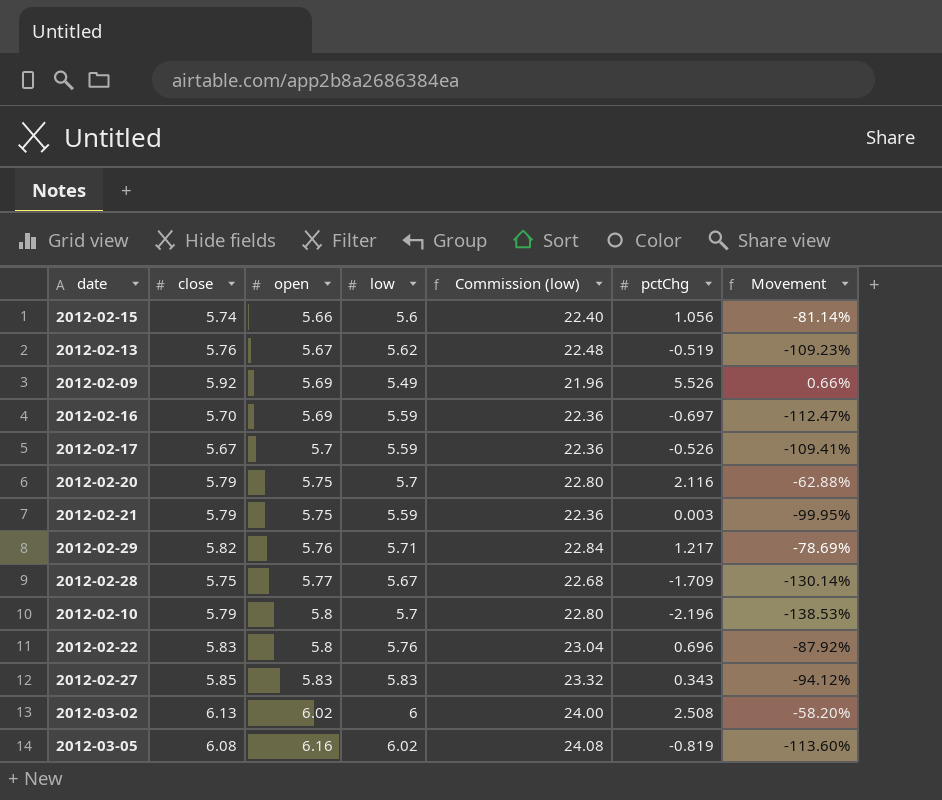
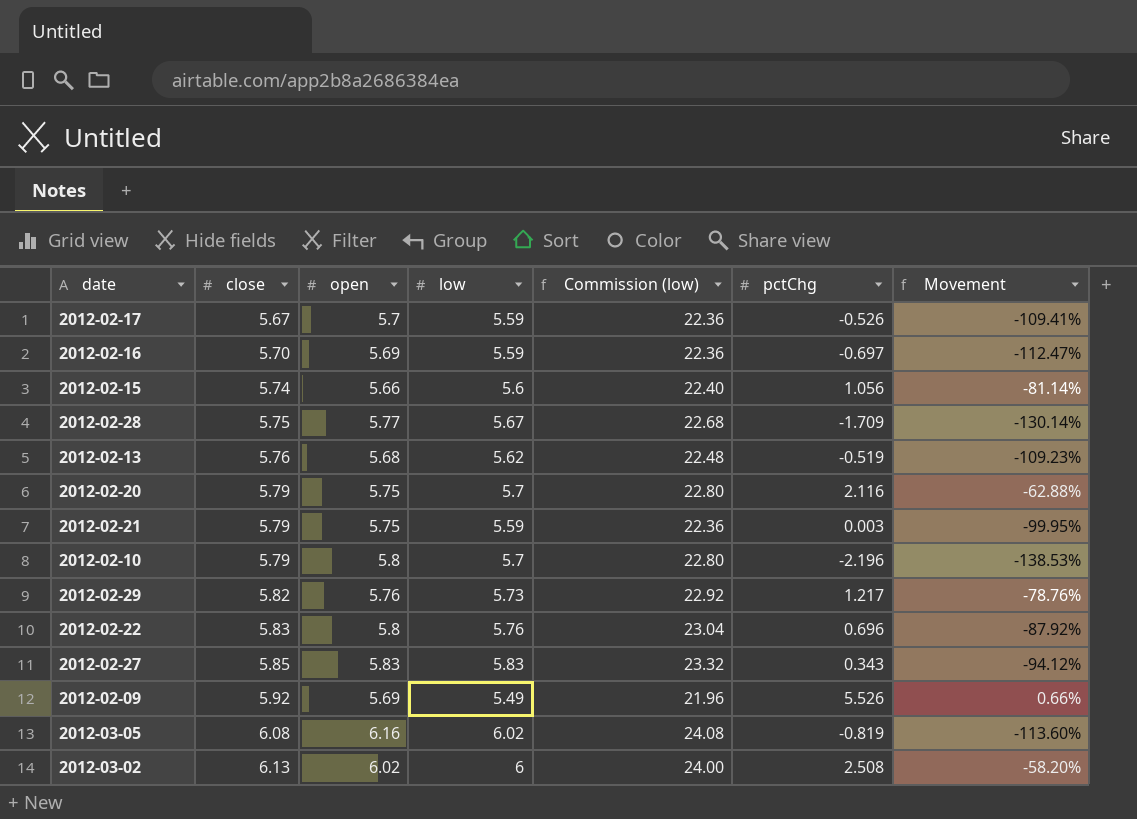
row order: open ascending -> close ascending
2012-02-13 | open: 5.67 -> 5.68
2012-02-29 | low: 5.71 -> 5.73
2012-02-29 | Commission (low): 22.84 -> 22.92
2012-02-29 | Movement: -78.69% -> -78.76%

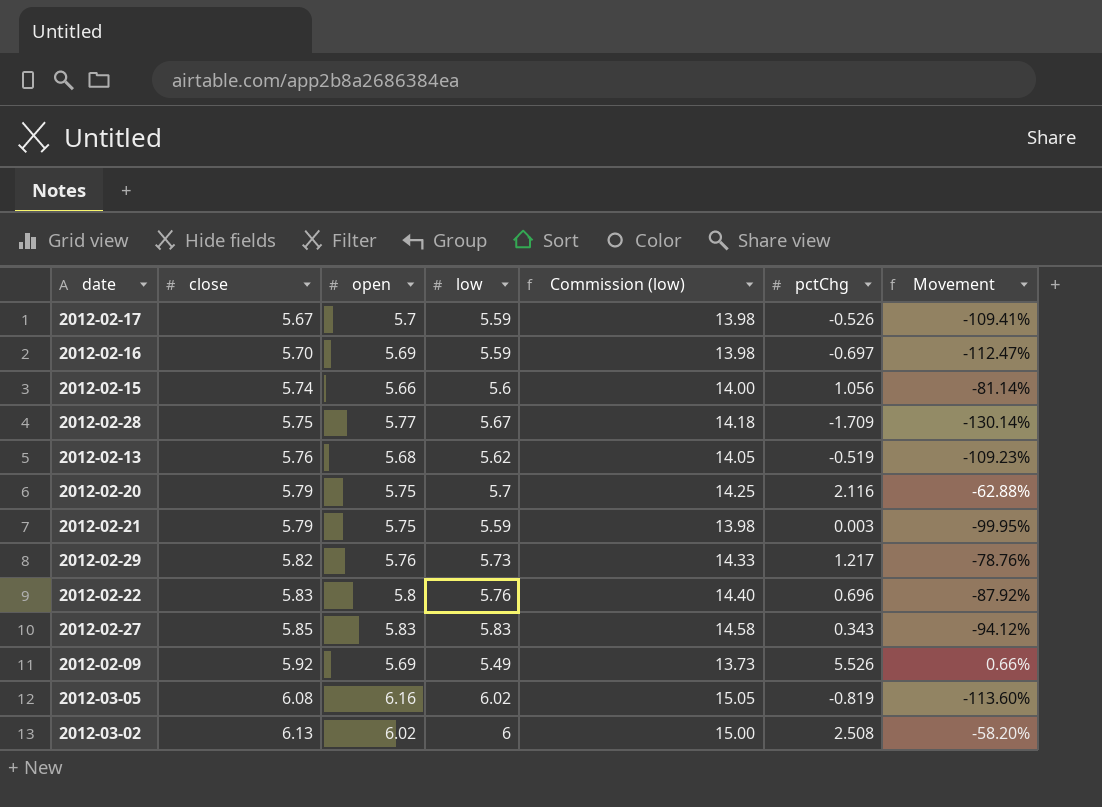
column Commission (low) | formula: [low] * 4 -> [low] * 2.5
row 2012-02-10: 5.79 | 5.8 | 5.7 | 22.80 | -2.196 | -138.53% -> none

